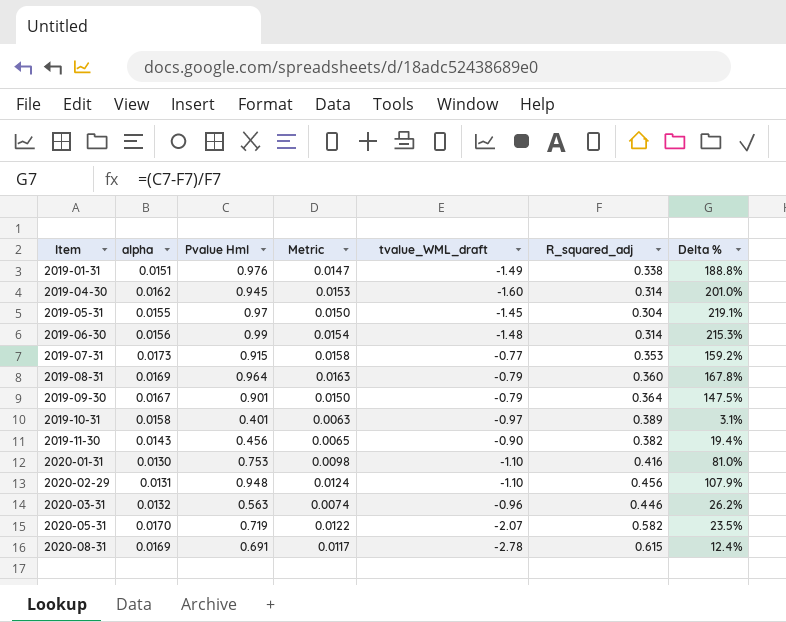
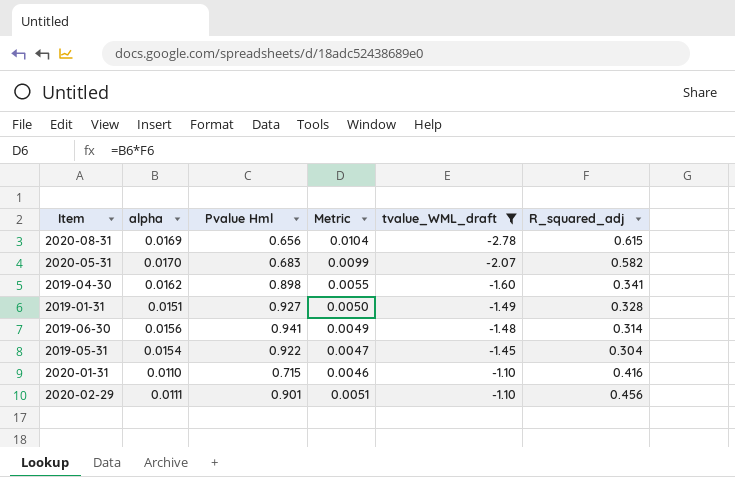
filter: none -> tvalue_WML_draft <= -1.10
row order: Item ascending -> tvalue_WML_draft ascending
column Delta % | formula: ([Pvalue Hml] - [R_squared_adj]) / [R_squared_adj] -> none
column Metric | formula: [alpha] * [Pvalue Hml] -> [alpha] * [R_squared_adj]
2020-08-31 | Pvalue Hml: 0.691 -> 0.656
2020-05-31 | Pvalue Hml: 0.719 -> 0.683
2019-04-30 | Pvalue Hml: 0.945 -> 0.898
2019-04-30 | R_squared_adj: 0.314 -> 0.341
2019-01-31 | Pvalue Hml: 0.976 -> 0.927
2019-01-31 | R_squared_adj: 0.338 -> 0.328
2019-06-30 | Pvalue Hml: 0.99 -> 0.941
2019-05-31 | alpha: 0.0155 -> 0.0154
2019-05-31 | Pvalue Hml: 0.97 -> 0.922
2020-01-31 | alpha: 0.0130 -> 0.0110
2020-01-31 | Pvalue Hml: 0.753 -> 0.715
2020-02-29 | alpha: 0.0131 -> 0.0111
2020-02-29 | Pvalue Hml: 0.948 -> 0.901

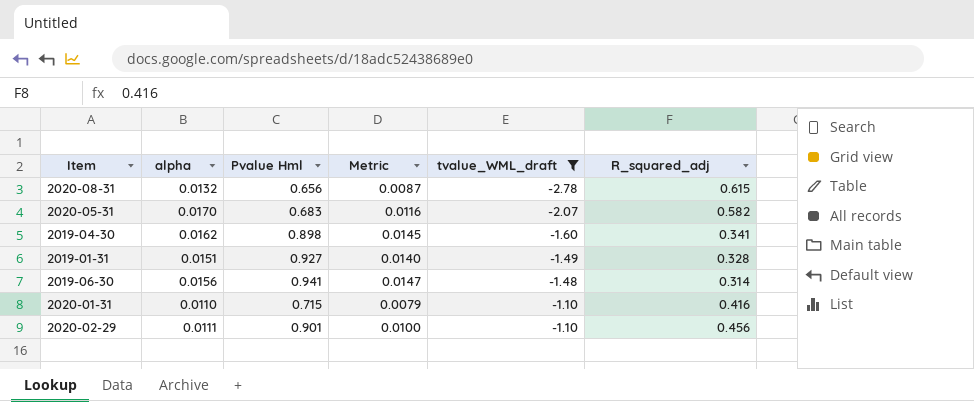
column Metric | formula: [alpha] * [R_squared_adj] -> [alpha] * [Pvalue Hml]
row 2019-05-31: 0.0154 | 0.922 | 0.0047 | -1.45 | 0.304 -> none
2020-08-31 | alpha: 0.0169 -> 0.0132

